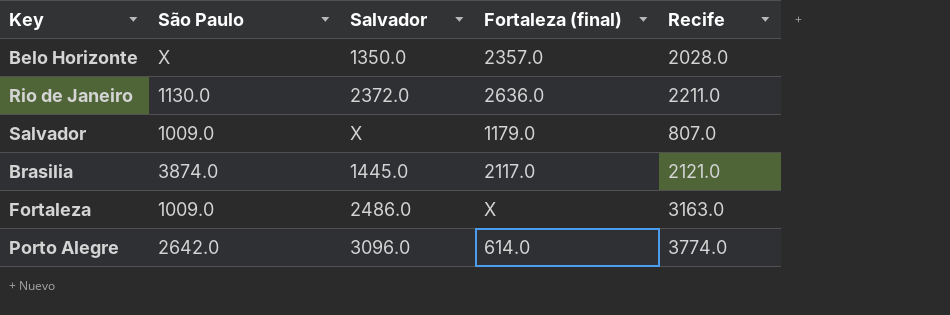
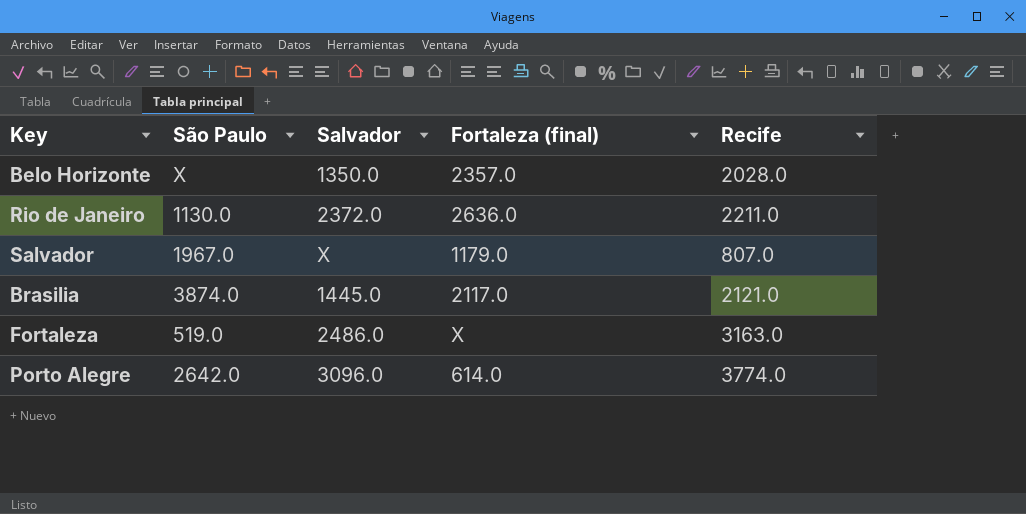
Salvador | São Paulo: 1009.0 -> 1967.0
Fortaleza | São Paulo: 1009.0 -> 519.0

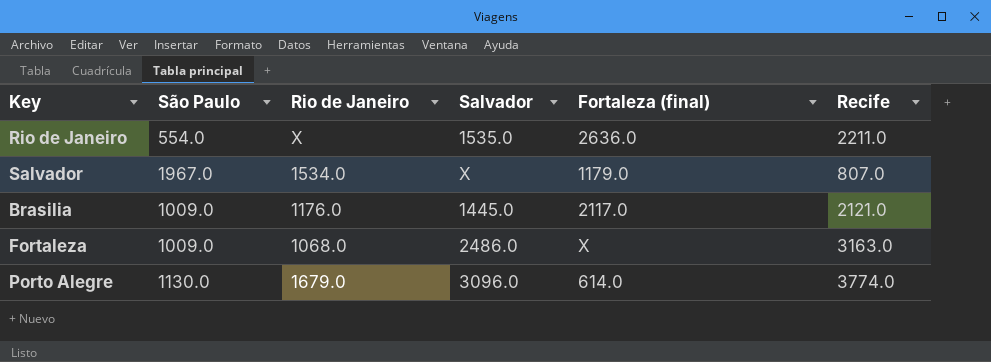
column Rio de Janeiro | position: none -> 3
row Belo Horizonte: X | 1350.0 | 2357.0 | 2028.0 -> none
Rio de Janeiro | São Paulo: 1130.0 -> 554.0
Rio de Janeiro | Salvador: 2372.0 -> 1535.0
Brasilia | São Paulo: 3874.0 -> 1009.0
Fortaleza | São Paulo: 519.0 -> 1009.0
Porto Alegre | São Paulo: 2642.0 -> 1130.0

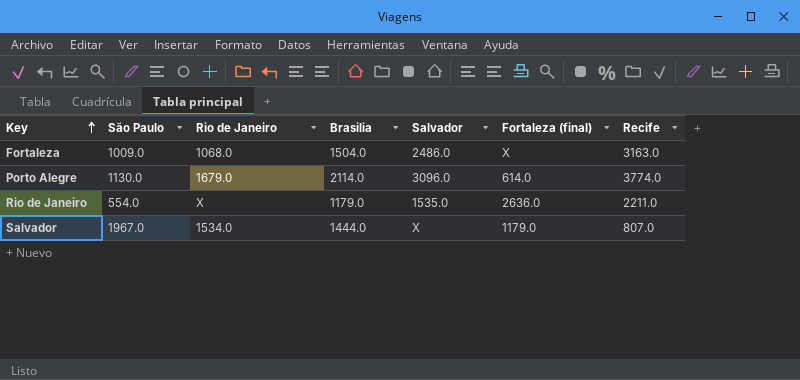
row order: none -> Key ascending
column Brasilia | position: none -> 4
row Brasilia: 1009.0 | 1176.0 | 1445.0 | 2117.0 | 2121.0 -> none

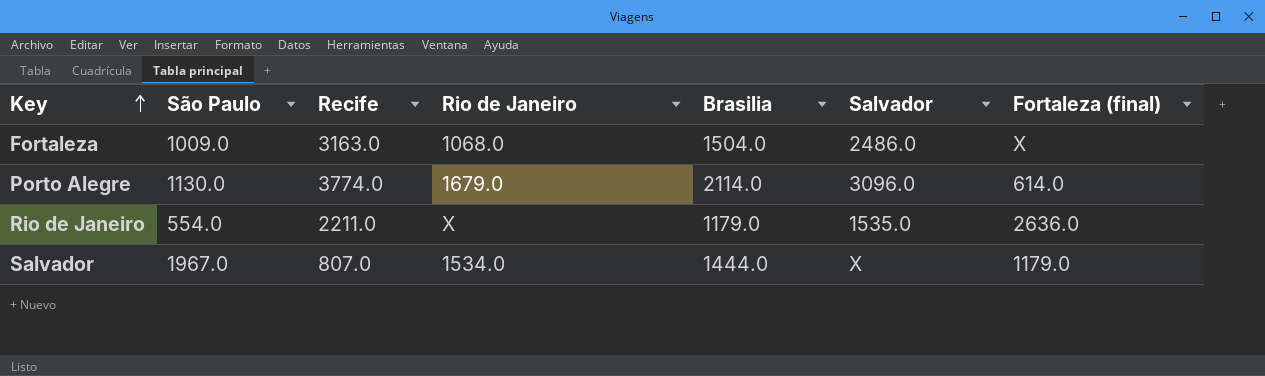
column Recife | position: 7 -> 3

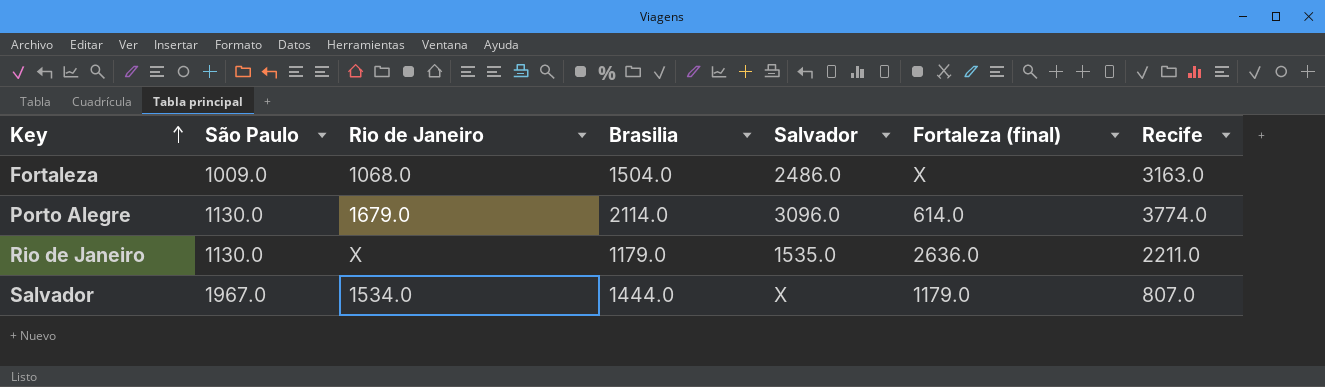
column Recife | position: 3 -> 7
Rio de Janeiro | São Paulo: 554.0 -> 1130.0

